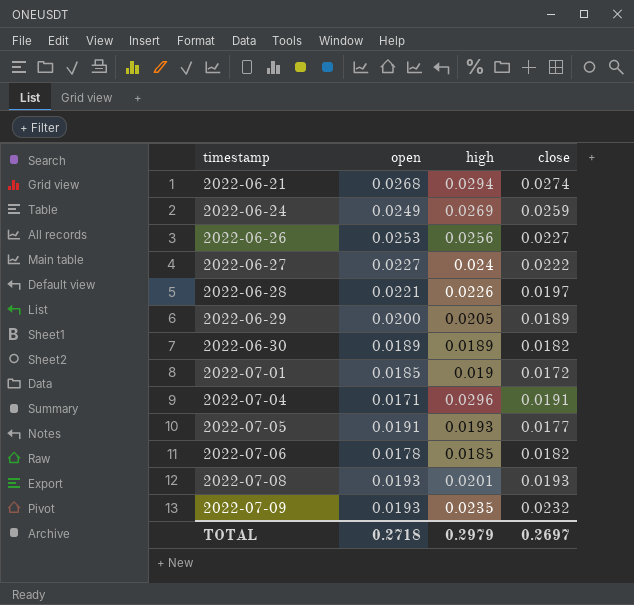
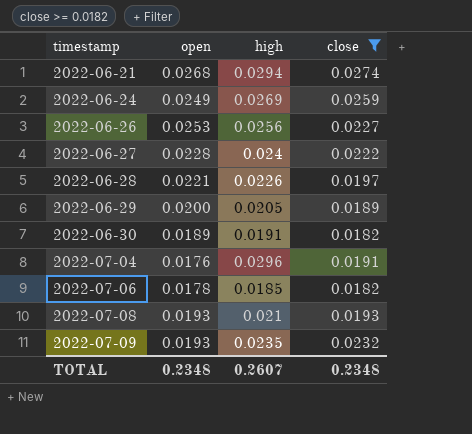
filter: none -> close >= 0.0182
2022-06-27 | open: 0.0227 -> 0.0228
2022-06-30 | high: 0.0189 -> 0.0191
2022-07-04 | open: 0.0171 -> 0.0176
2022-07-08 | high: 0.0201 -> 0.021
TOTAL | open: 0.2718 -> 0.2348
TOTAL | high: 0.2979 -> 0.2607
TOTAL | close: 0.2697 -> 0.2348

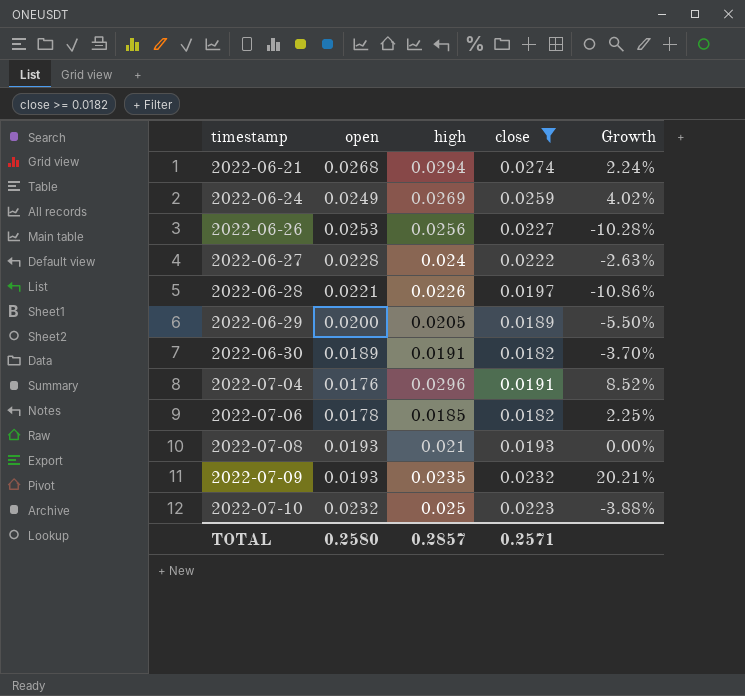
column Growth | formula: none -> ([close] - [open]) / [open]
row 2022-07-10: none -> 0.0232 | 0.025 | 0.0223 | -3.88%
TOTAL | open: 0.2348 -> 0.2580
TOTAL | high: 0.2607 -> 0.2857
TOTAL | close: 0.2348 -> 0.2571

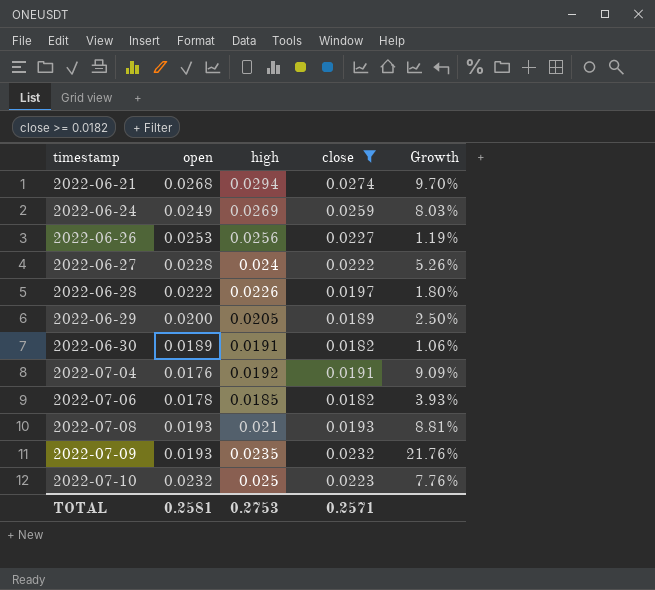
column Growth | formula: ([close] - [open]) / [open] -> ([high] - [open]) / [open]
2022-06-28 | open: 0.0221 -> 0.0222
2022-07-04 | high: 0.0296 -> 0.0192
TOTAL | open: 0.2580 -> 0.2581
TOTAL | high: 0.2857 -> 0.2753

